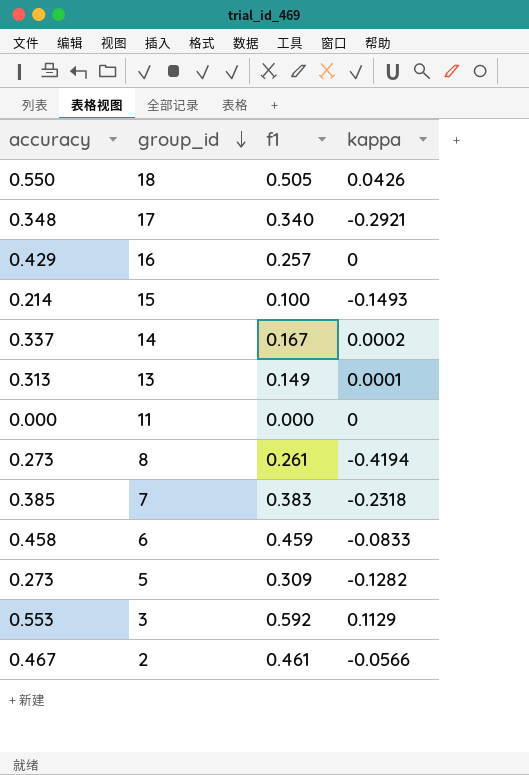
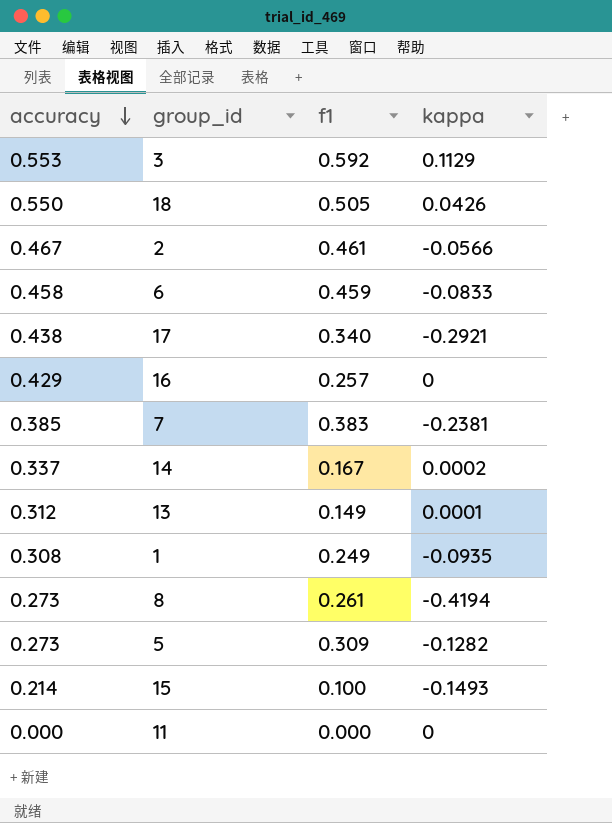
row order: group_id descending -> accuracy descending
17 | accuracy: 0.348 -> 0.438
7 | kappa: -0.2318 -> -0.2381
13 | accuracy: 0.313 -> 0.312
row 1: none -> 0.308 | 0.249 | -0.0935

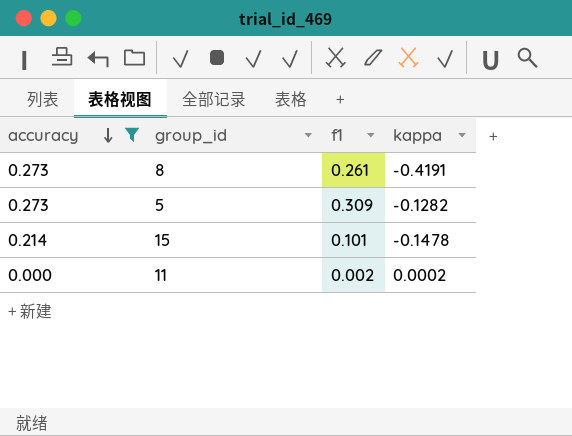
filter: none -> accuracy <= 0.273
8 | kappa: -0.4194 -> -0.4191
15 | f1: 0.100 -> 0.101
15 | kappa: -0.1493 -> -0.1478
11 | f1: 0.000 -> 0.002
11 | kappa: 0 -> 0.0002

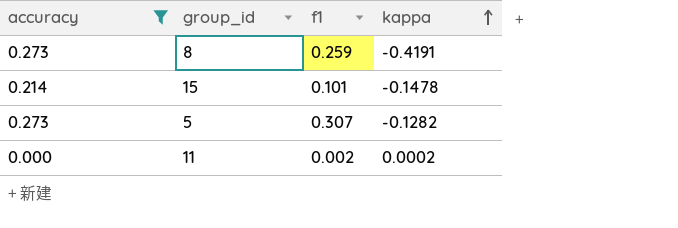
row order: accuracy descending -> kappa ascending
8 | f1: 0.261 -> 0.259
5 | f1: 0.309 -> 0.307

